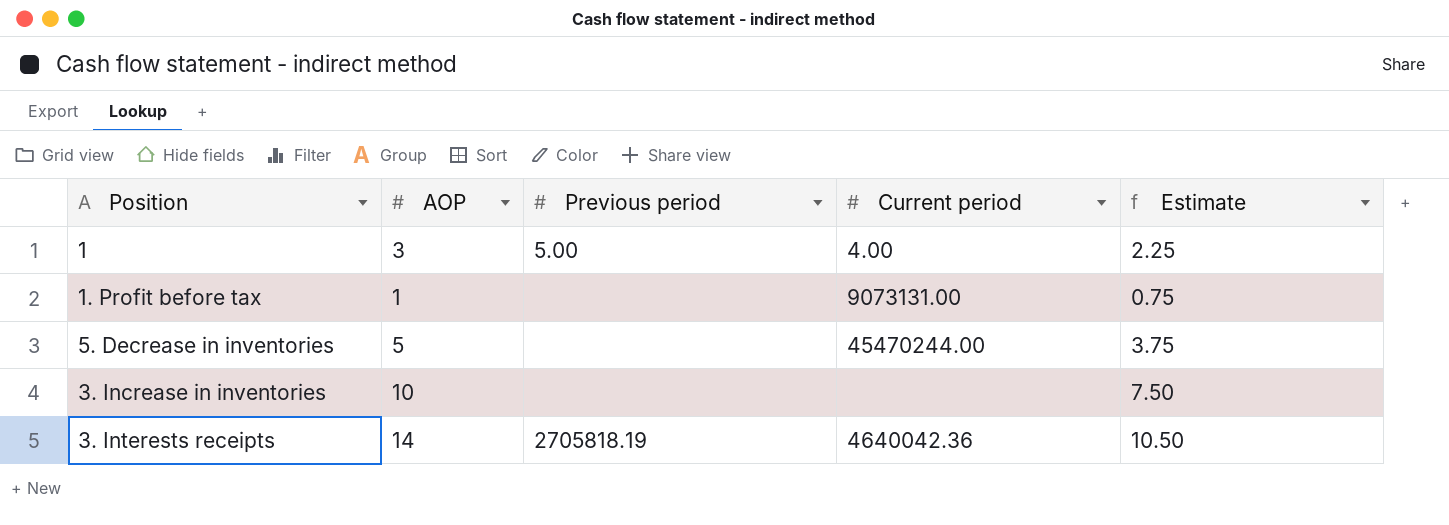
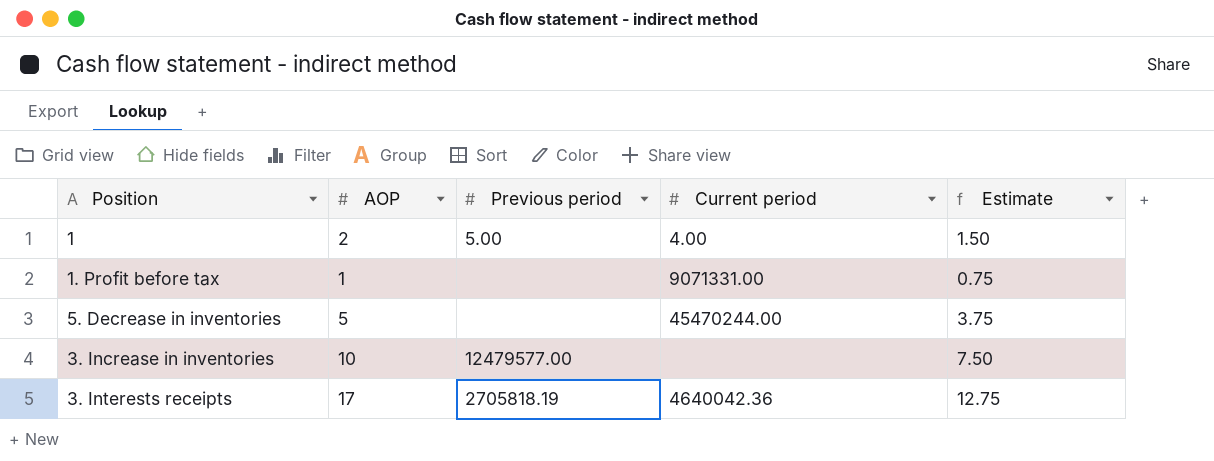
1 | AOP: 3 -> 2
1 | Estimate: 2.25 -> 1.50
1. Profit before tax | Current period: 9073131.00 -> 9071331.00
3. Increase in inventories | Previous period: none -> 12479577.00
3. Interests receipts | AOP: 14 -> 17
3. Interests receipts | Estimate: 10.50 -> 12.75

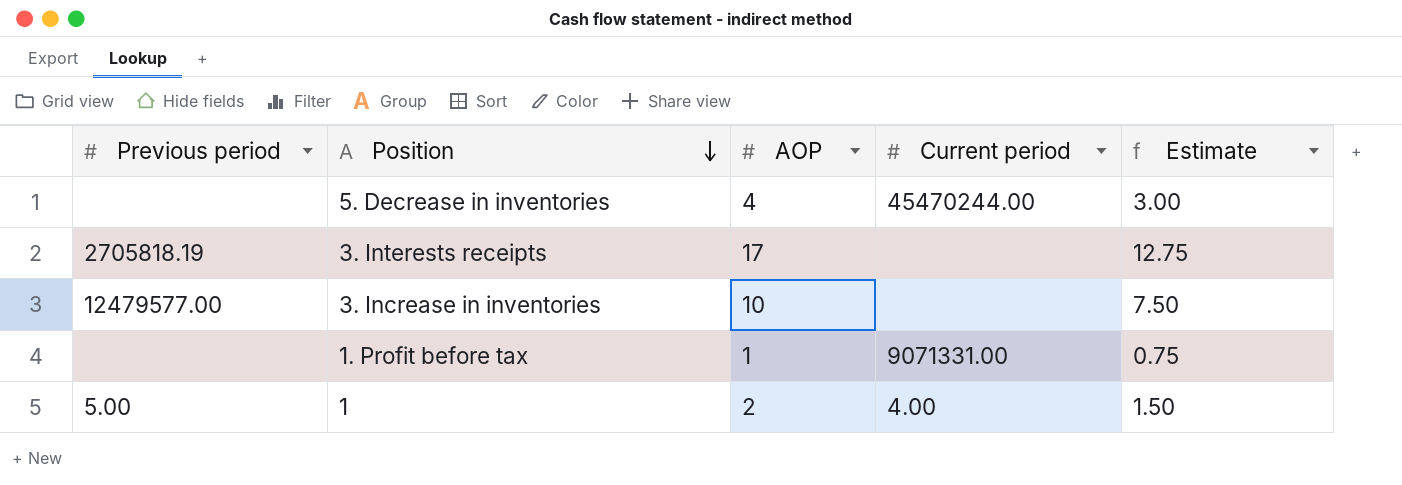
row order: none -> Position descending
column Previous period | position: 3 -> 1
5. Decrease in inventories | AOP: 5 -> 4
5. Decrease in inventories | Estimate: 3.75 -> 3.00
3. Interests receipts | Current period: 4640042.36 -> none

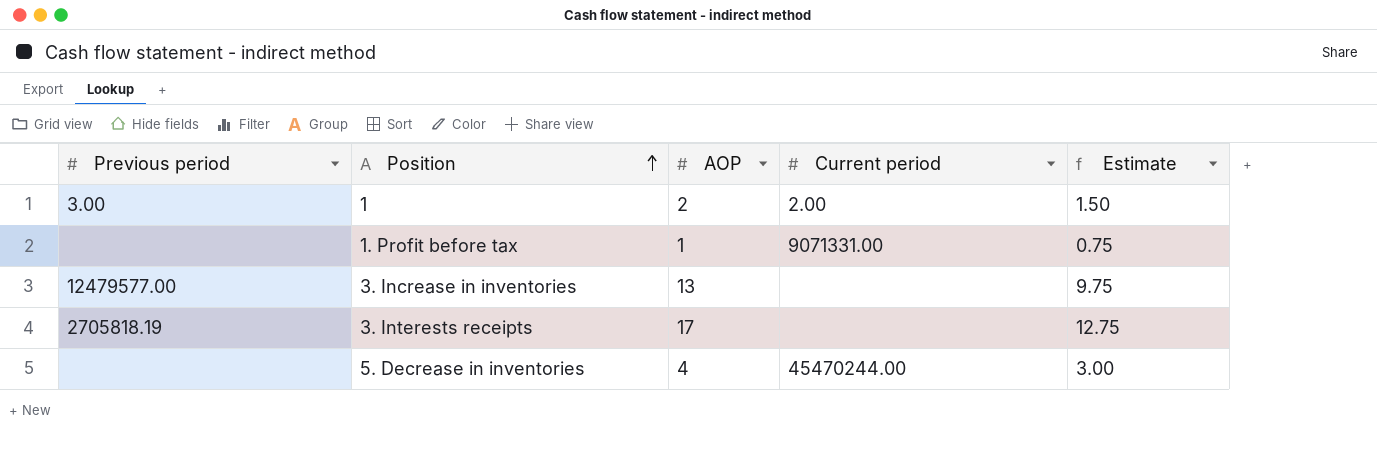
row order: Position descending -> Position ascending
1 | Previous period: 5.00 -> 3.00
1 | Current period: 4.00 -> 2.00
3. Increase in inventories | AOP: 10 -> 13
3. Increase in inventories | Estimate: 7.50 -> 9.75

